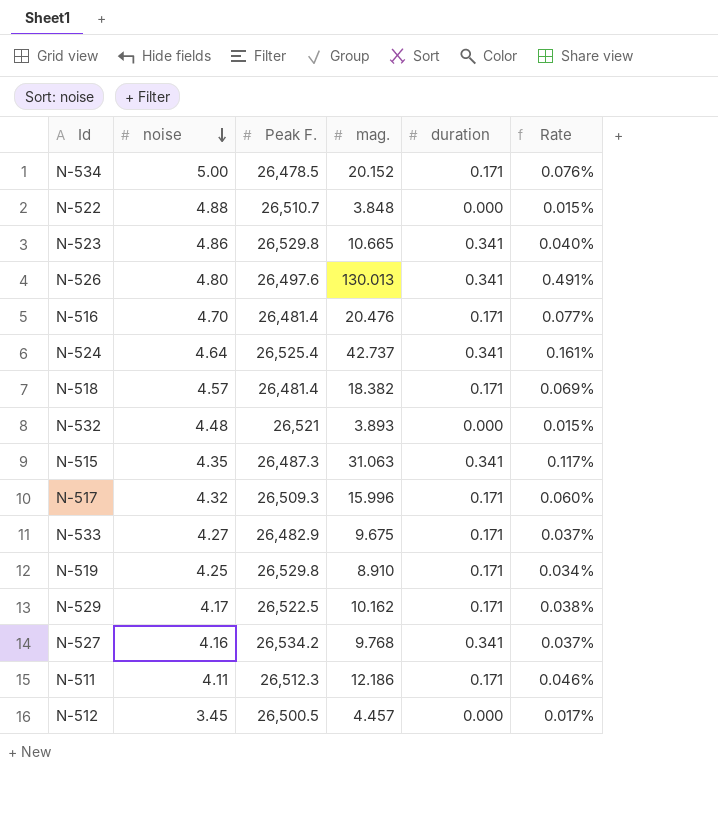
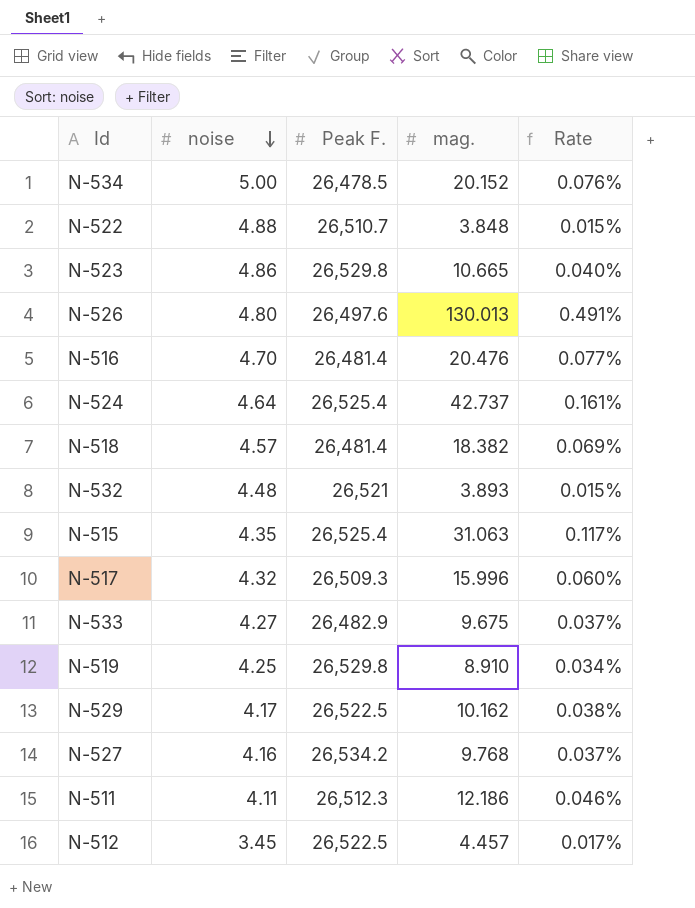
column duration | position: 5 -> none
N-515 | Peak F.: 26,487.3 -> 26,525.4
N-512 | Peak F.: 26,500.5 -> 26,522.5

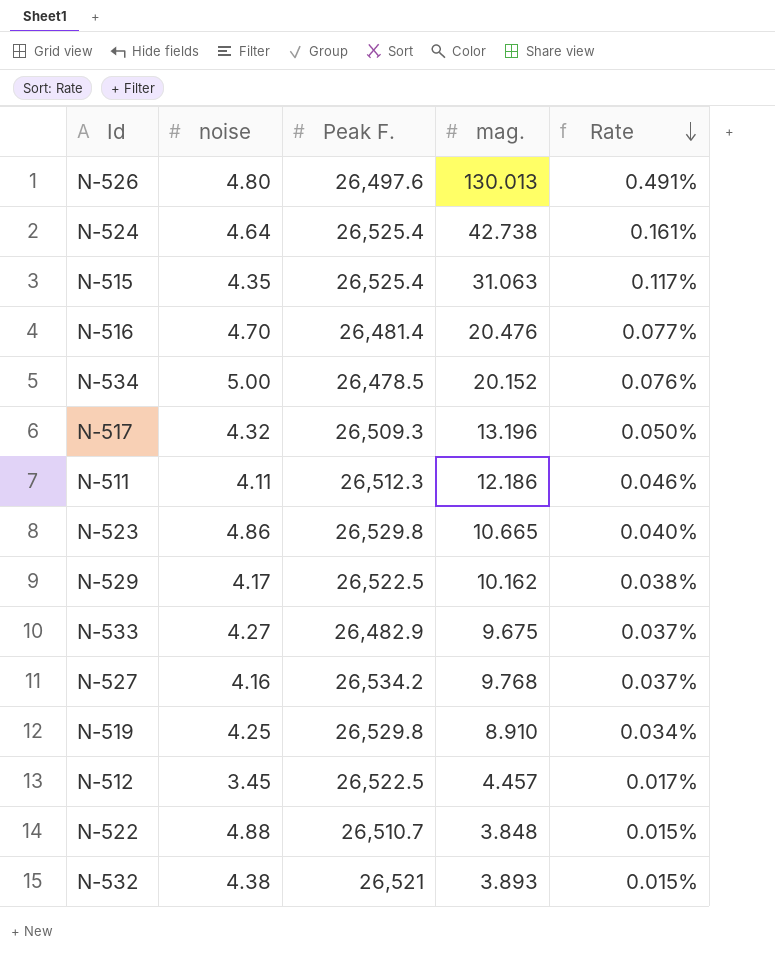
row order: noise descending -> Rate descending
row N-518: 4.57 | 26,481.4 | 18.382 | 0.069% -> none
N-524 | mag.: 42.737 -> 42.738
N-517 | mag.: 15.996 -> 13.196
N-517 | Rate: 0.060% -> 0.050%
N-532 | noise: 4.48 -> 4.38

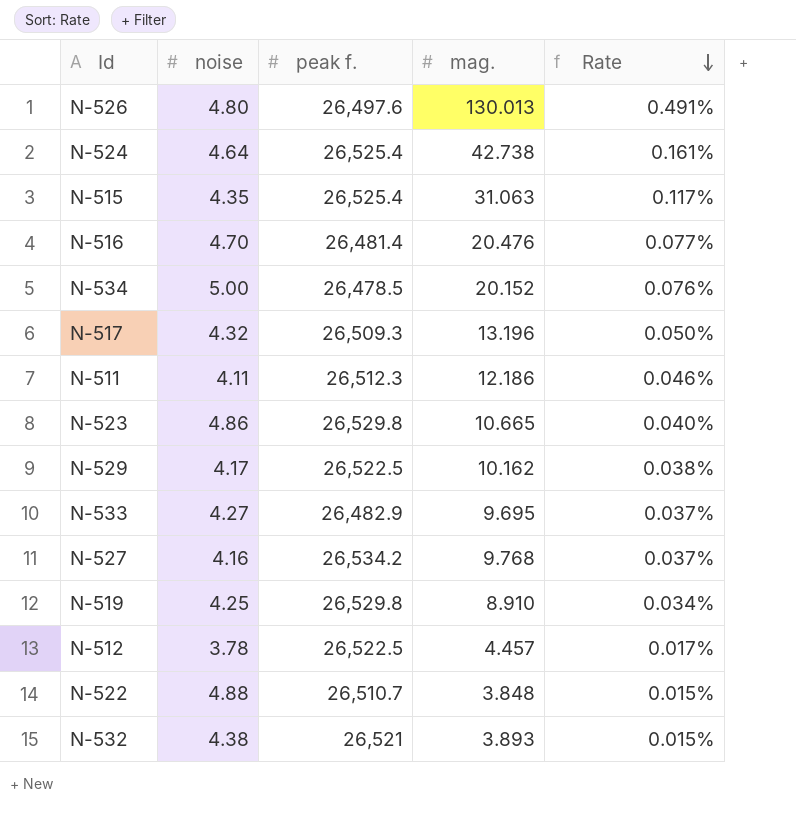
column name: Peak F. -> peak f.
N-533 | mag.: 9.675 -> 9.695
N-512 | noise: 3.45 -> 3.78

